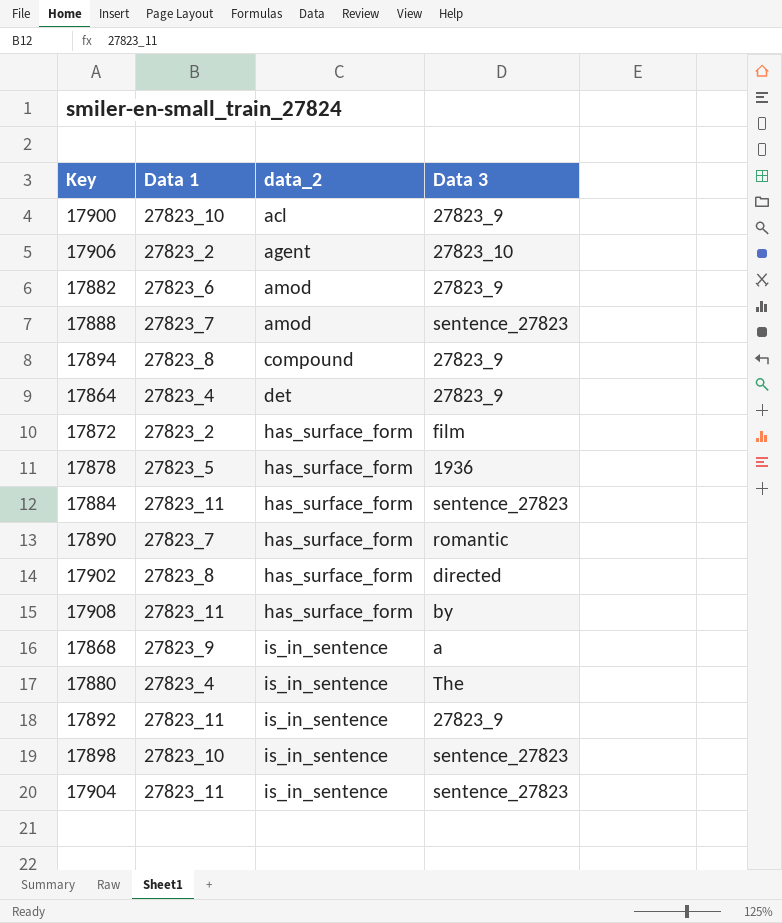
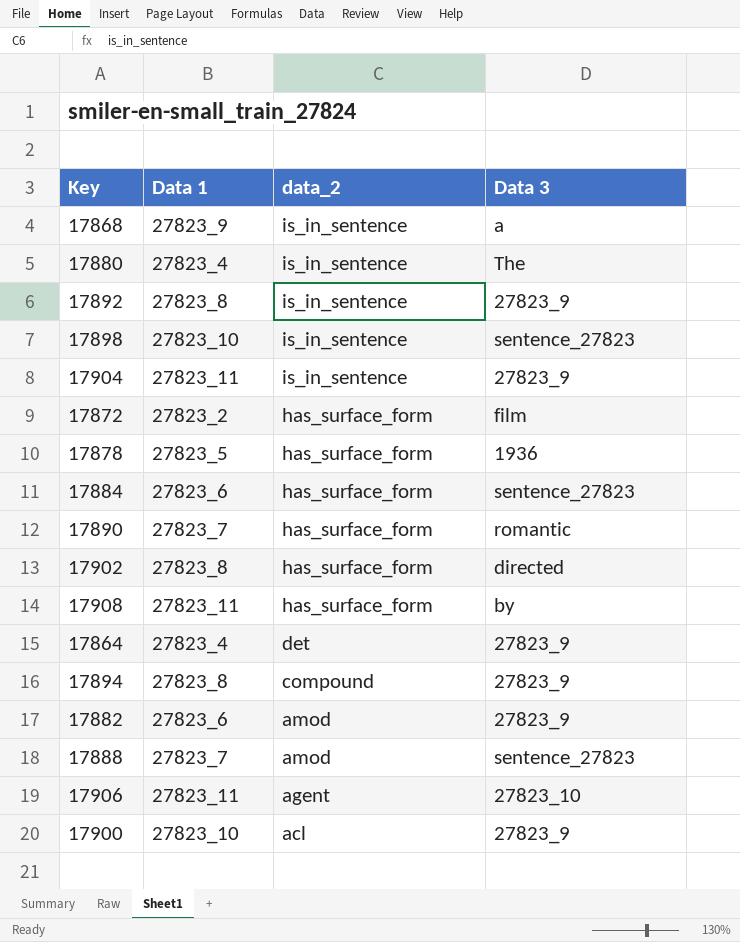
row order: data_2 ascending -> data_2 descending
17892 | Data 1: 27823_11 -> 27823_8
17904 | Data 3: sentence_27823 -> 27823_9
17884 | Data 1: 27823_11 -> 27823_6
17906 | Data 1: 27823_2 -> 27823_11

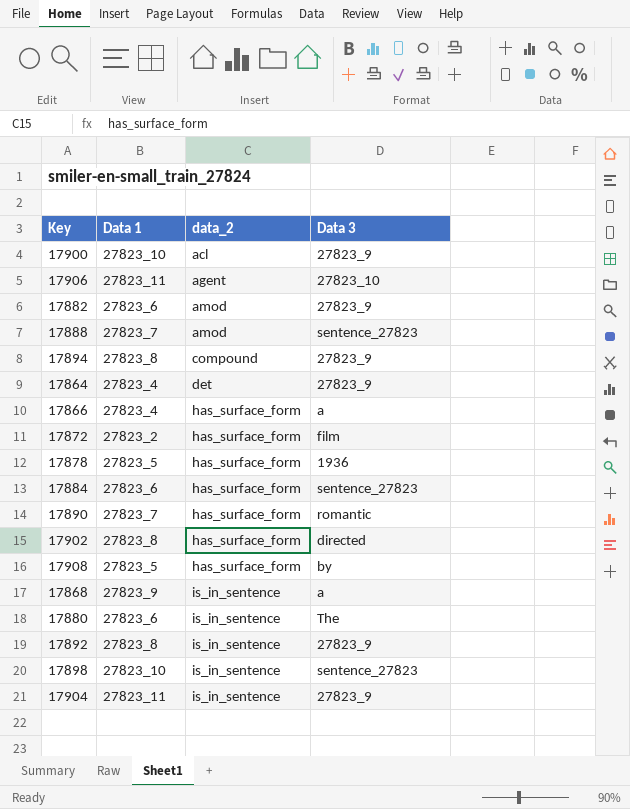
row order: data_2 descending -> data_2 ascending
row 17866: none -> 27823_4 | has_surface_form | a
17908 | Data 1: 27823_11 -> 27823_5
17880 | Data 1: 27823_4 -> 27823_6

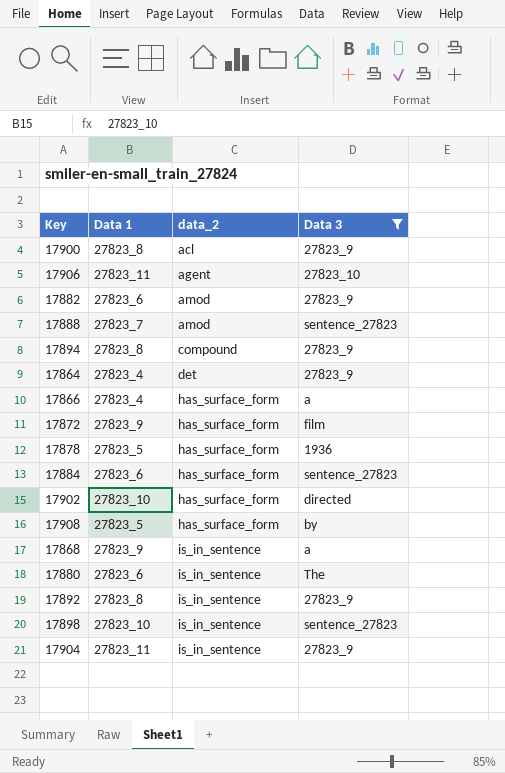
filter: none -> Data 3 != romantic
17900 | Data 1: 27823_10 -> 27823_8
17872 | Data 1: 27823_2 -> 27823_9
17902 | Data 1: 27823_8 -> 27823_10

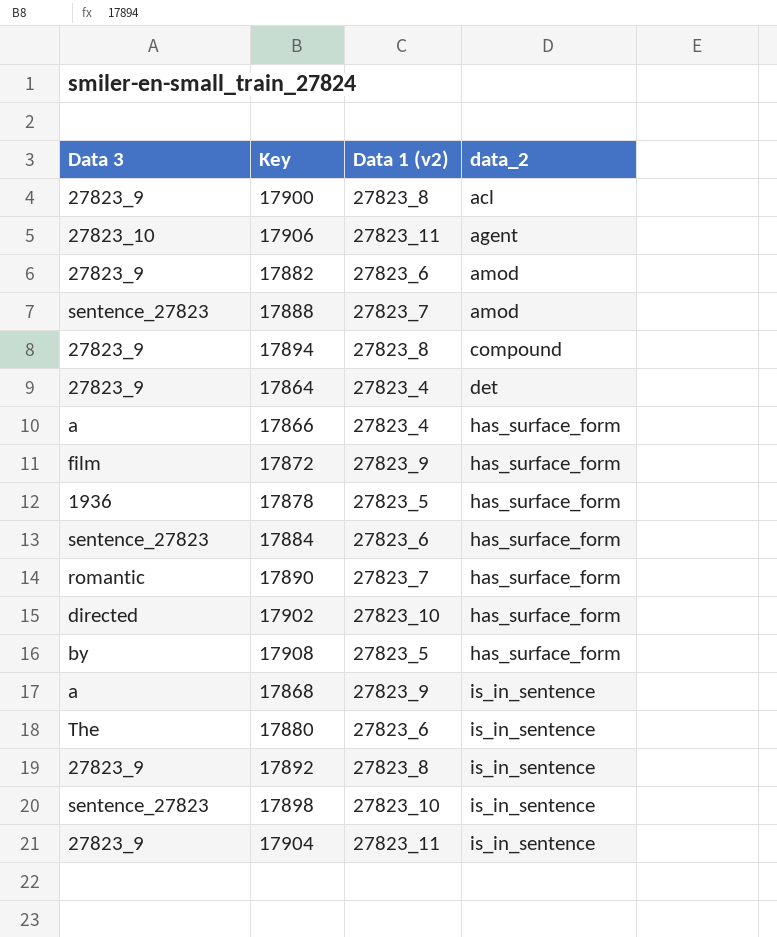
filter: Data 3 != romantic -> none
column Data 3 | position: 4 -> 1
column name: Data 1 -> Data 1 (v2)

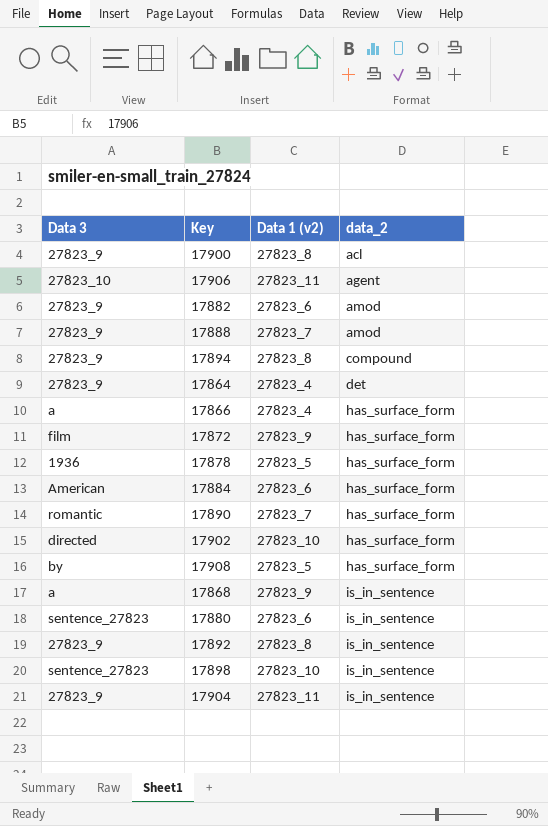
17888 | Data 3: sentence_27823 -> 27823_9
17884 | Data 3: sentence_27823 -> American
17880 | Data 3: The -> sentence_27823

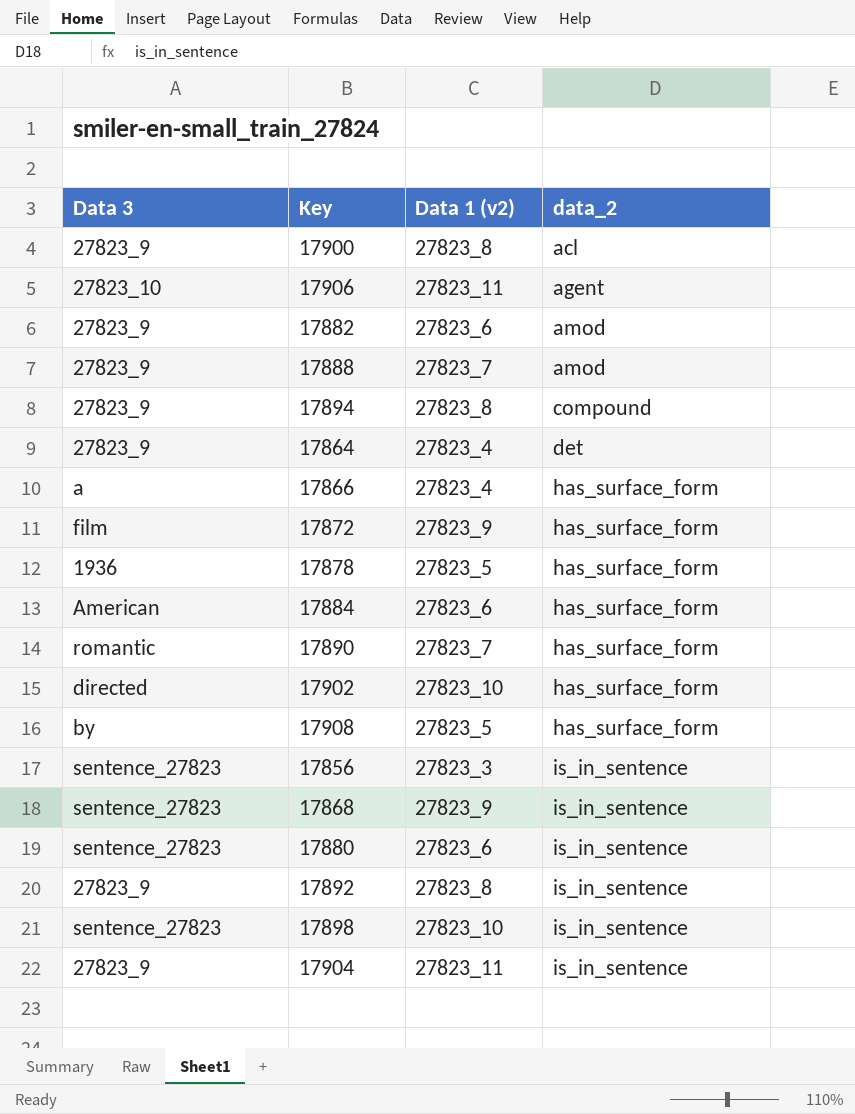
row 17856: none -> sentence_27823 | 27823_3 | is_in_sentence
17868 | Data 3: a -> sentence_27823

